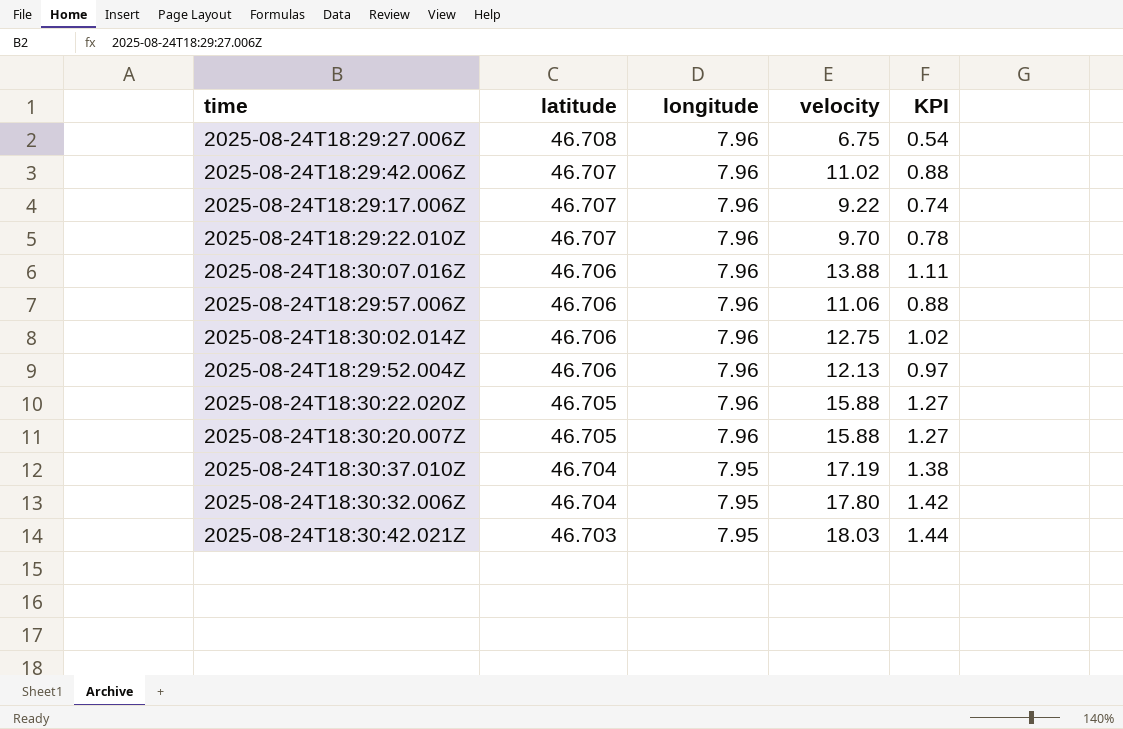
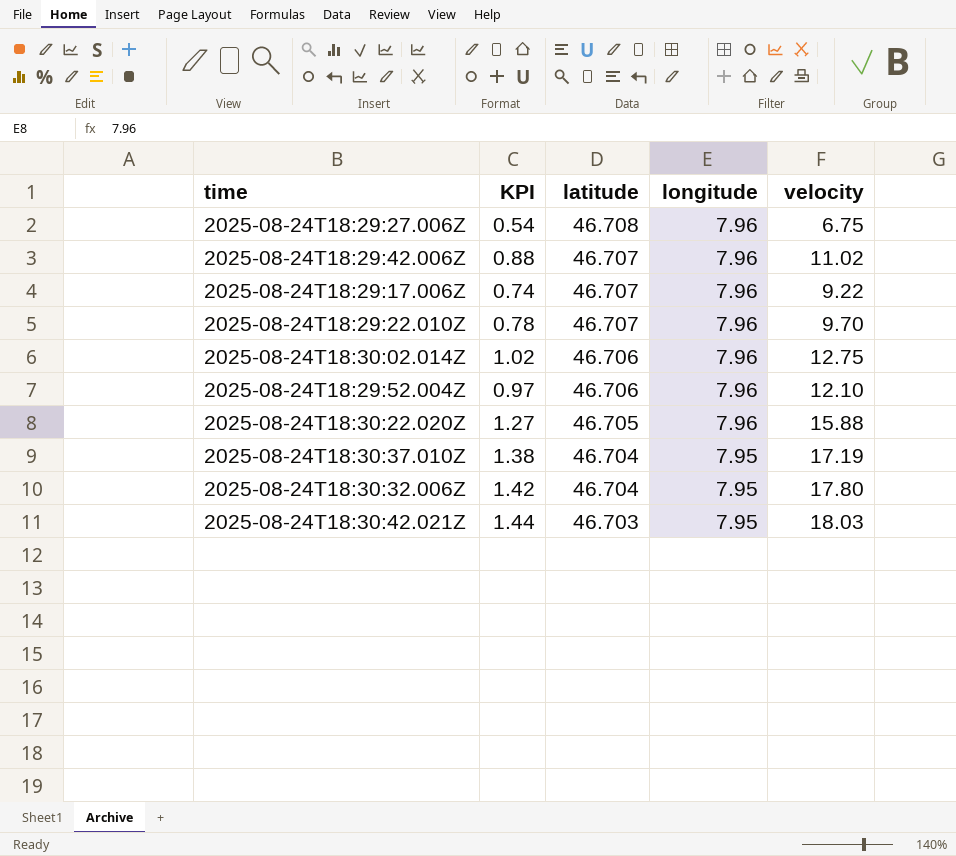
column KPI | position: 5 -> 2
row 2025-08-24T18:30:07.016Z: 46.706 | 7.96 | 13.88 | 1.11 -> none
row 2025-08-24T18:29:57.006Z: 46.706 | 7.96 | 11.06 | 0.88 -> none
row 2025-08-24T18:30:20.007Z: 46.705 | 7.96 | 15.88 | 1.27 -> none
2025-08-24T18:29:52.004Z | velocity: 12.13 -> 12.10

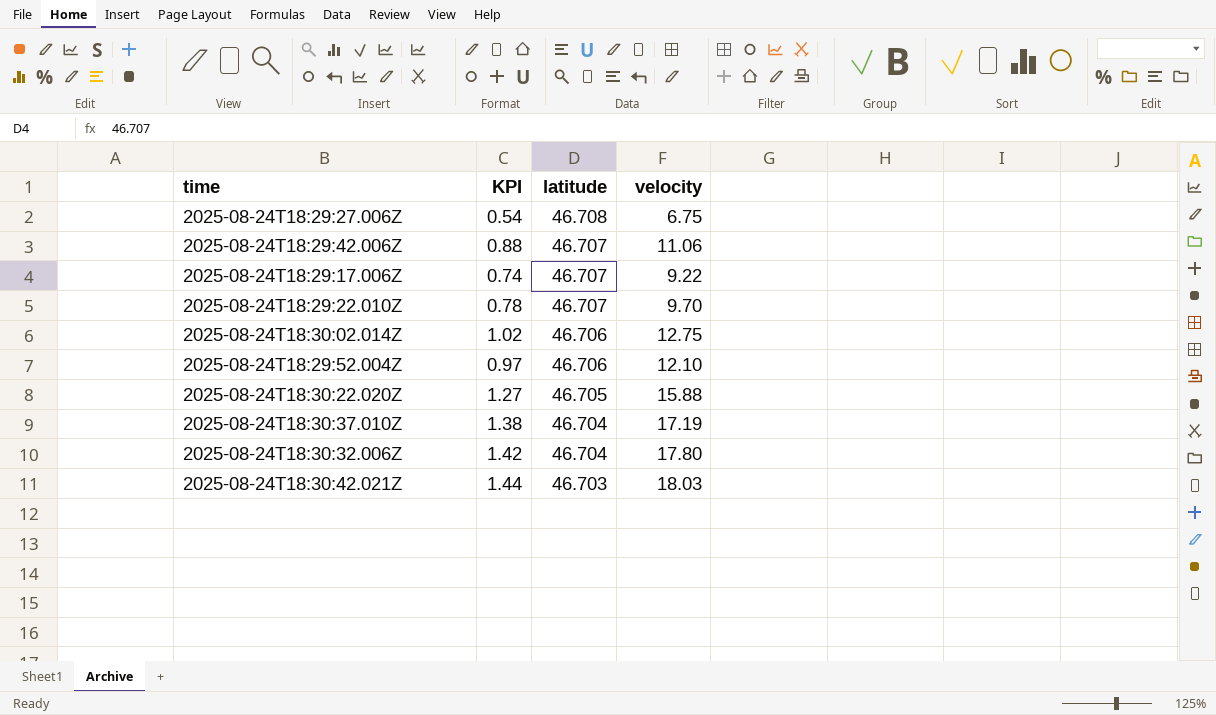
column longitude | position: 4 -> none
2025-08-24T18:29:42.006Z | velocity: 11.02 -> 11.06

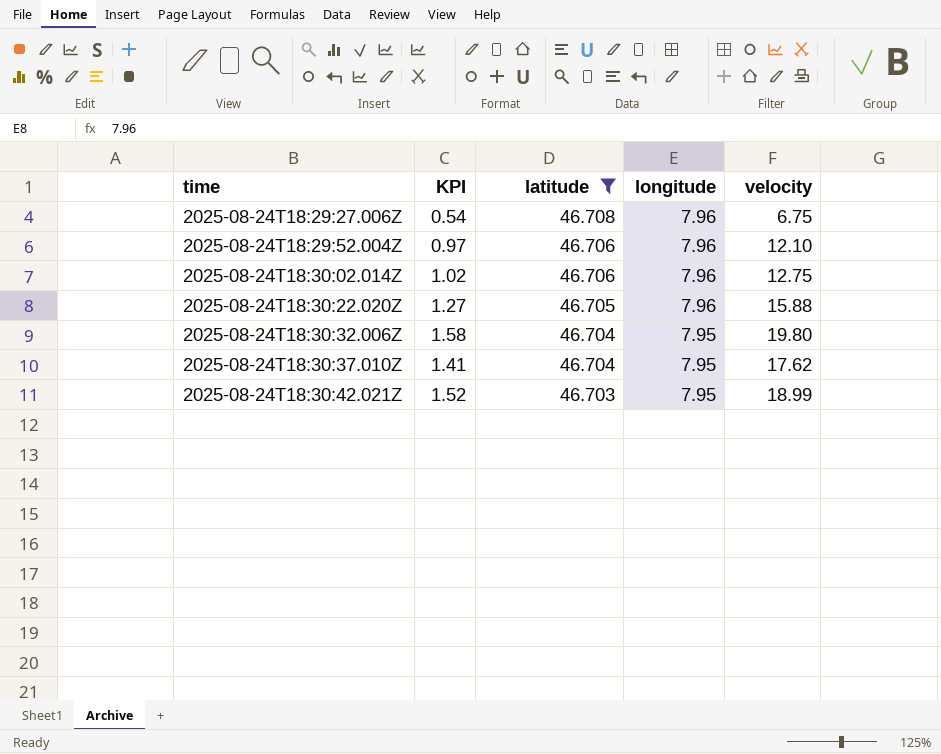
filter: none -> latitude != 46.707
row order: latitude descending -> time ascending
column longitude | position: none -> 4
2025-08-24T18:30:32.006Z | KPI: 1.42 -> 1.58
2025-08-24T18:30:32.006Z | velocity: 17.80 -> 19.80
2025-08-24T18:30:37.010Z | KPI: 1.38 -> 1.41
2025-08-24T18:30:37.010Z | velocity: 17.19 -> 17.62
2025-08-24T18:30:42.021Z | KPI: 1.44 -> 1.52
2025-08-24T18:30:42.021Z | velocity: 18.03 -> 18.99

